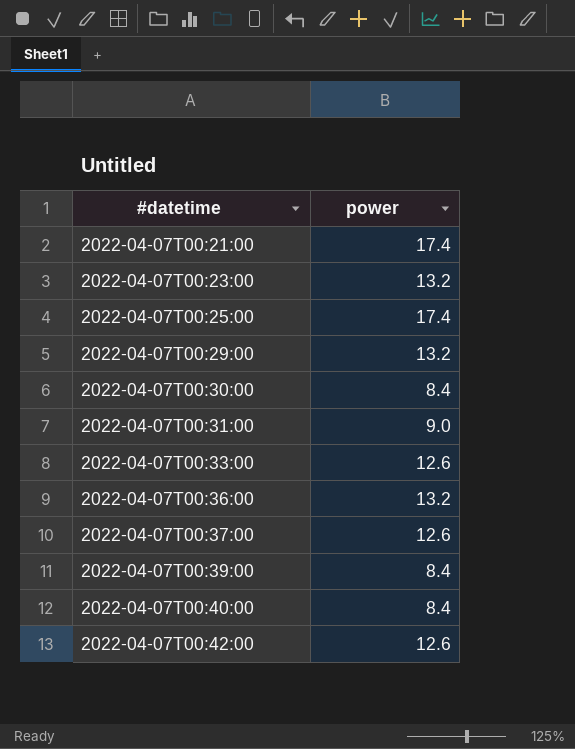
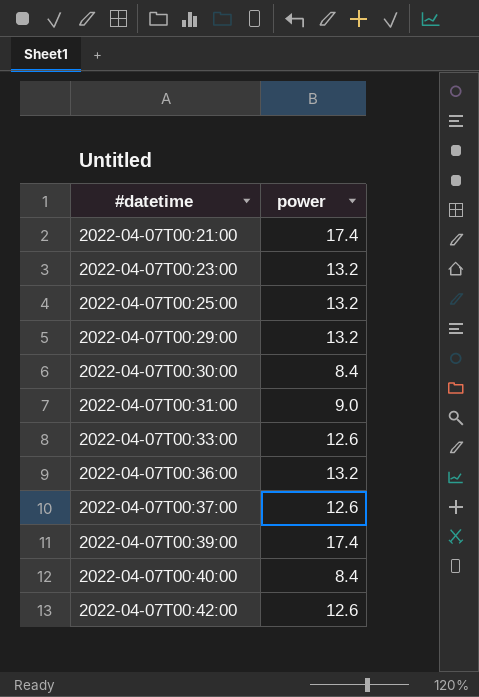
2022-04-07T00:25:00 | power: 17.4 -> 13.2
2022-04-07T00:39:00 | power: 8.4 -> 17.4

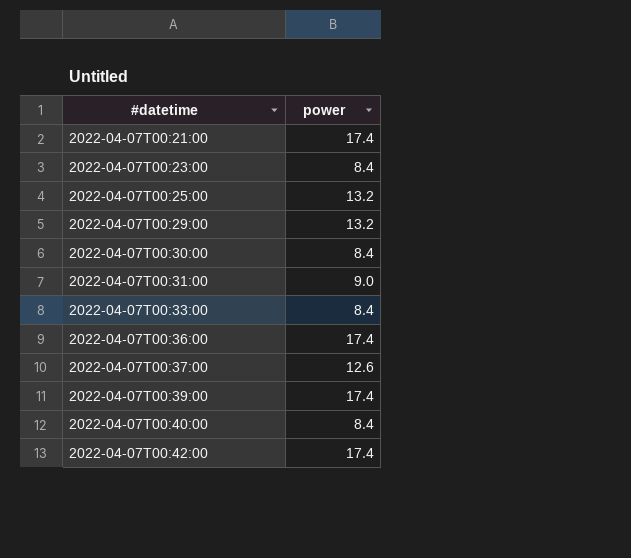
2022-04-07T00:23:00 | power: 13.2 -> 8.4
2022-04-07T00:33:00 | power: 12.6 -> 8.4
2022-04-07T00:36:00 | power: 13.2 -> 17.4
2022-04-07T00:42:00 | power: 12.6 -> 17.4

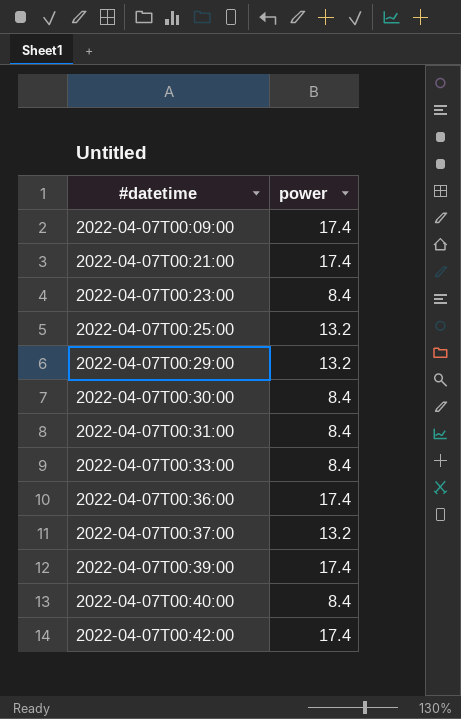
row 2022-04-07T00:09:00: none -> 17.4
2022-04-07T00:31:00 | power: 9.0 -> 8.4
2022-04-07T00:37:00 | power: 12.6 -> 13.2

